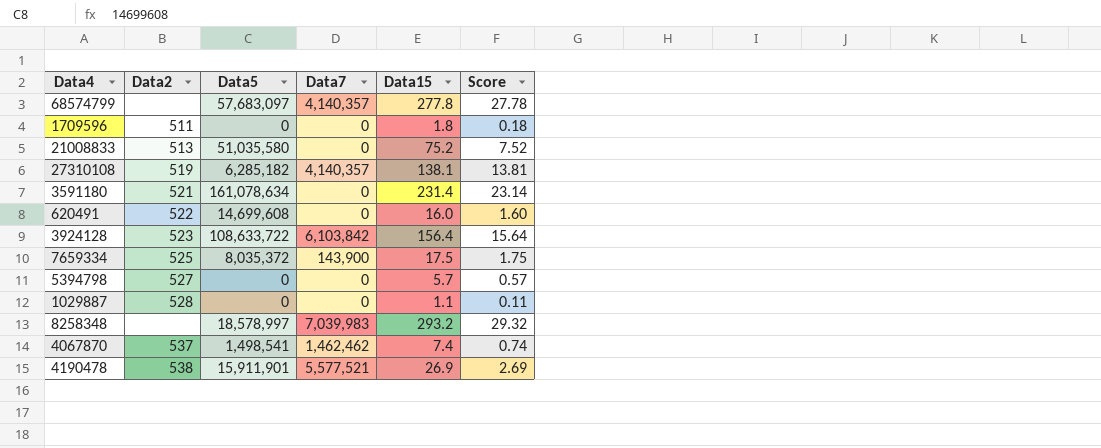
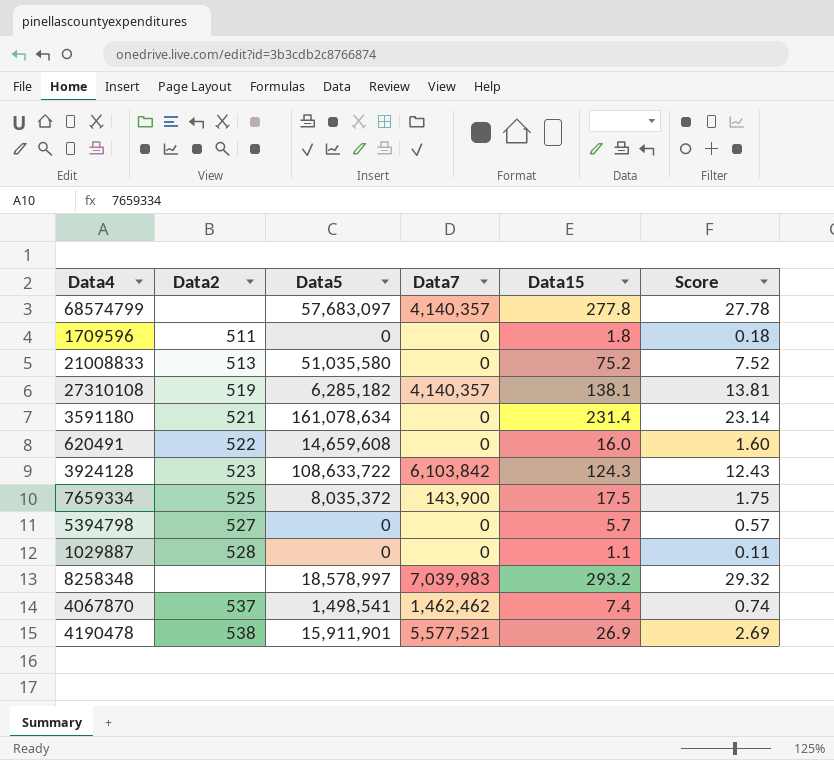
620491 | Data5: 14,699,608 -> 14,659,608
3924128 | Data15: 156.4 -> 124.3
3924128 | Score: 15.64 -> 12.43

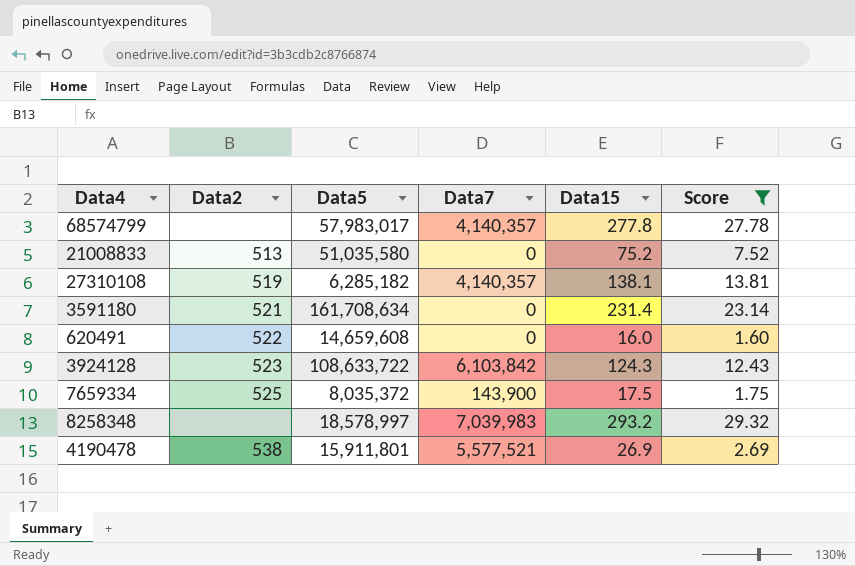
filter: none -> Score >= 1.60
68574799 | Data5: 57,683,097 -> 57,983,017
3591180 | Data5: 161,078,634 -> 161,708,634
4190478 | Data5: 15,911,901 -> 15,911,801

